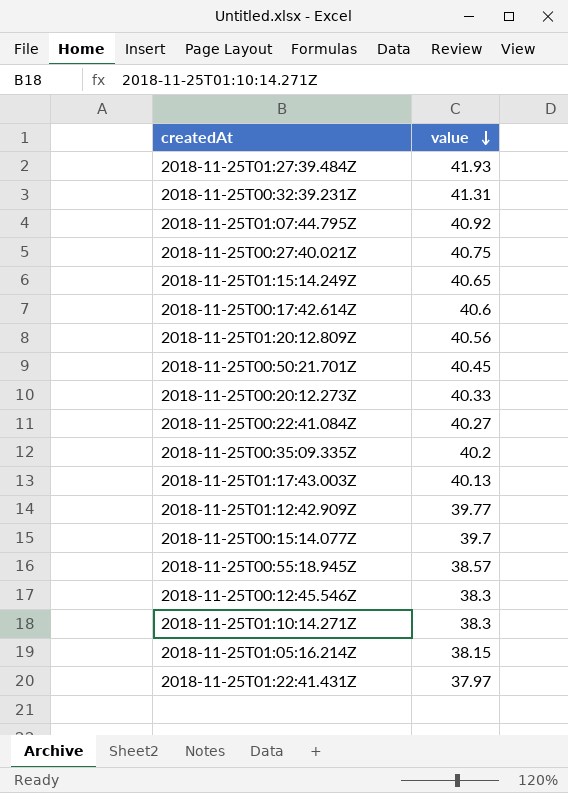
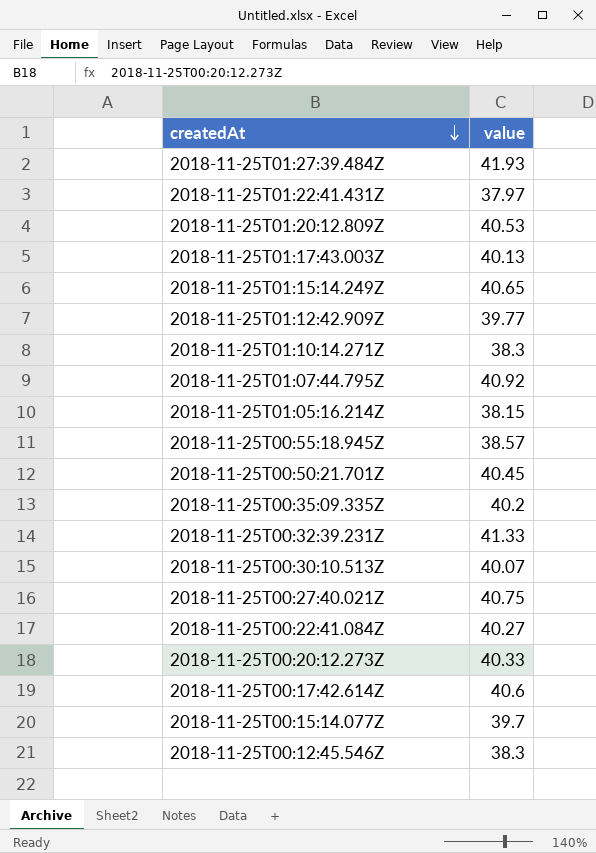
row order: value descending -> createdAt descending
2018-11-25T01:20:12.809Z | value: 40.56 -> 40.53
2018-11-25T00:32:39.231Z | value: 41.31 -> 41.33
row 2018-11-25T00:30:10.513Z: none -> 40.07

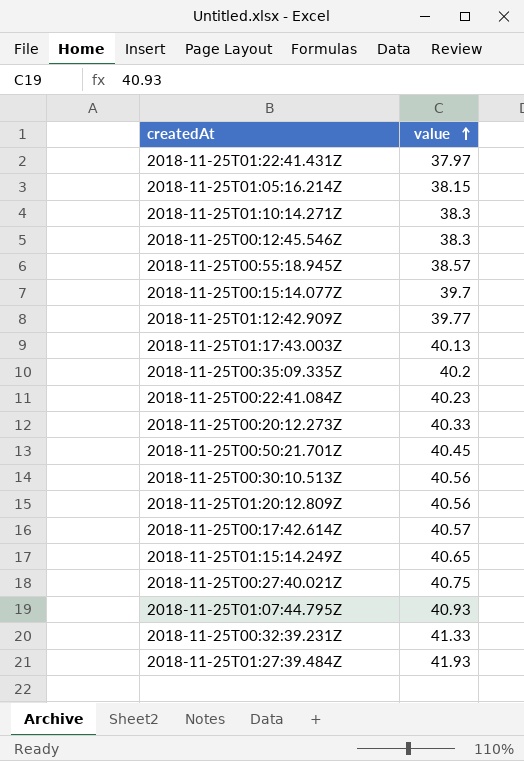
row order: createdAt descending -> value ascending
2018-11-25T00:22:41.084Z | value: 40.27 -> 40.23
2018-11-25T00:30:10.513Z | value: 40.07 -> 40.56
2018-11-25T01:20:12.809Z | value: 40.53 -> 40.56
2018-11-25T00:17:42.614Z | value: 40.6 -> 40.57
2018-11-25T01:07:44.795Z | value: 40.92 -> 40.93

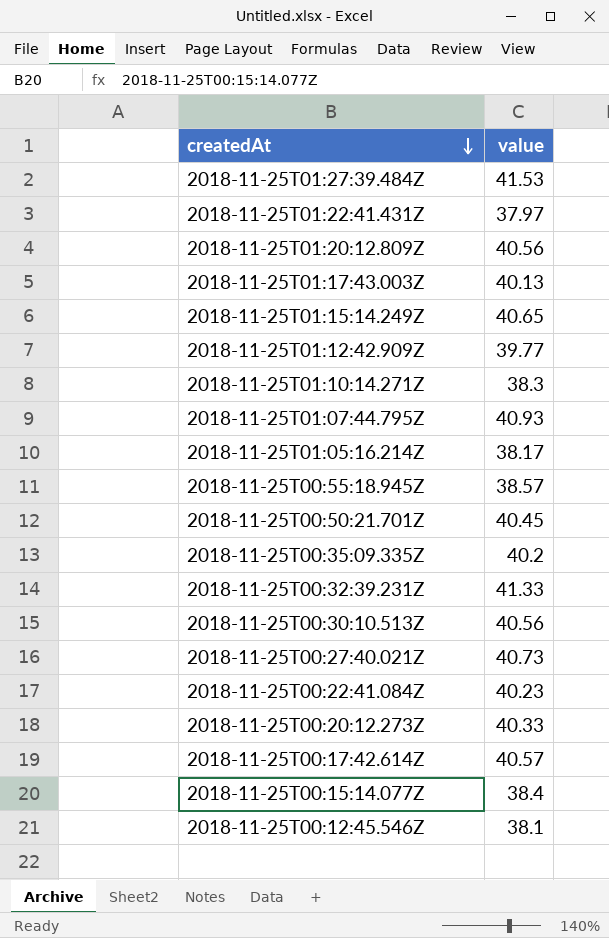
row order: value ascending -> createdAt descending
2018-11-25T01:27:39.484Z | value: 41.93 -> 41.53
2018-11-25T01:05:16.214Z | value: 38.15 -> 38.17
2018-11-25T00:27:40.021Z | value: 40.75 -> 40.73
2018-11-25T00:15:14.077Z | value: 39.7 -> 38.4
2018-11-25T00:12:45.546Z | value: 38.3 -> 38.1

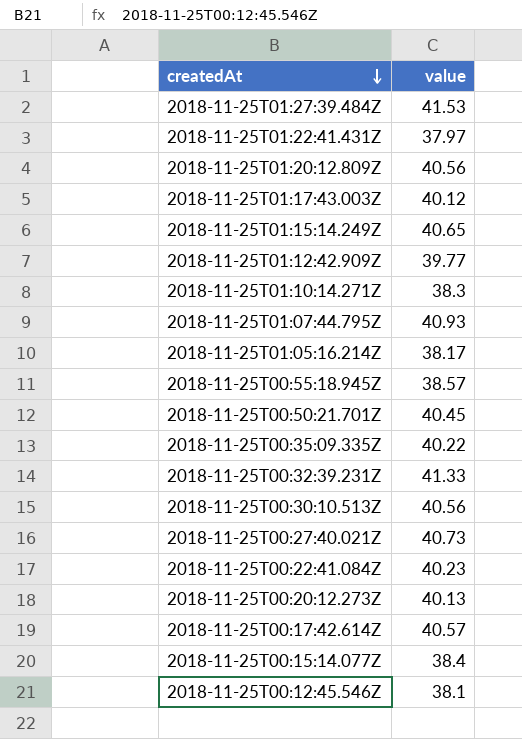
2018-11-25T01:17:43.003Z | value: 40.13 -> 40.12
2018-11-25T00:35:09.335Z | value: 40.2 -> 40.22
2018-11-25T00:20:12.273Z | value: 40.33 -> 40.13

